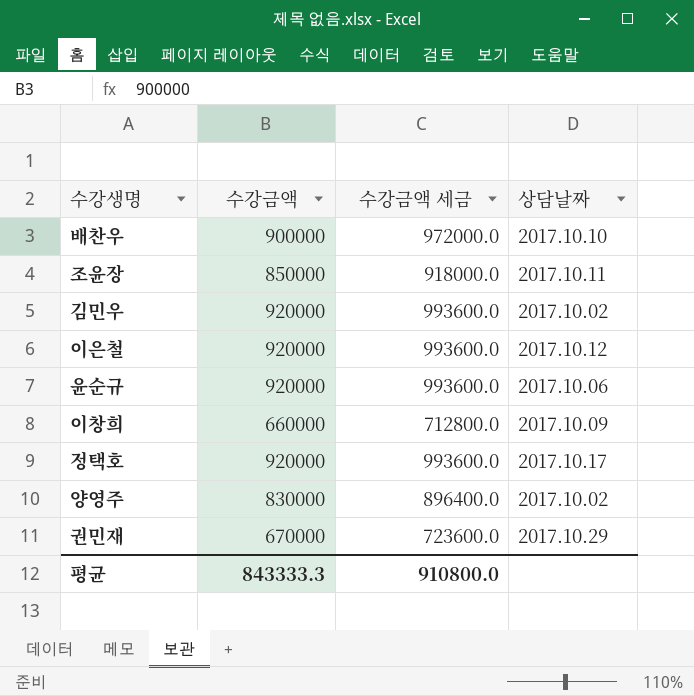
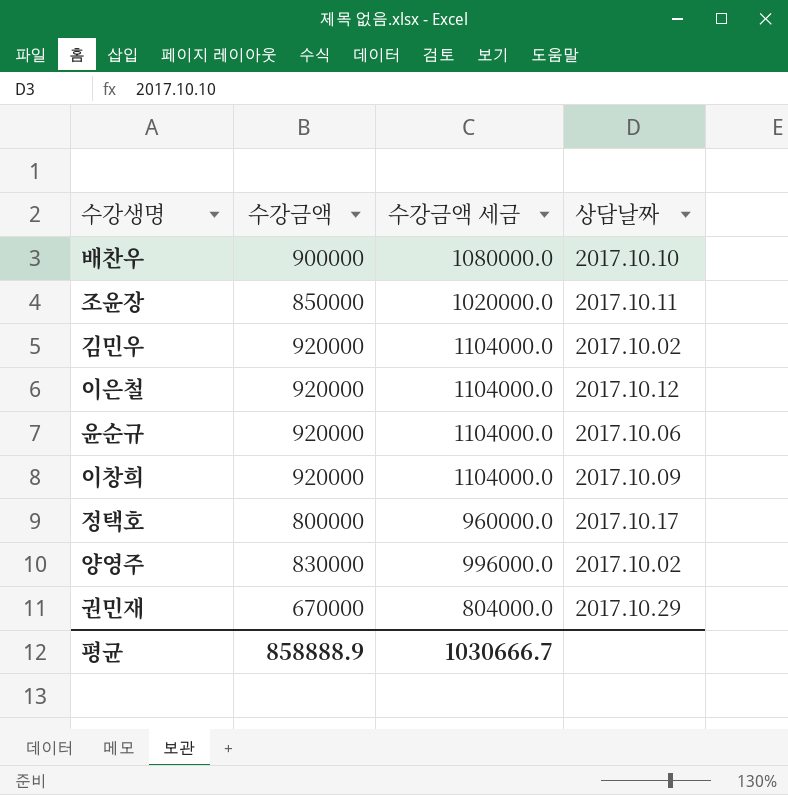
column 수강금액 세금 | formula: [수강금액] * 1.08 -> [수강금액] * 1.2
이창희 | 수강금액: 660000 -> 920000
정택호 | 수강금액: 920000 -> 800000
평균 | 수강금액: 843333.3 -> 858888.9
평균 | 수강금액 세금: 910800.0 -> 1030666.7

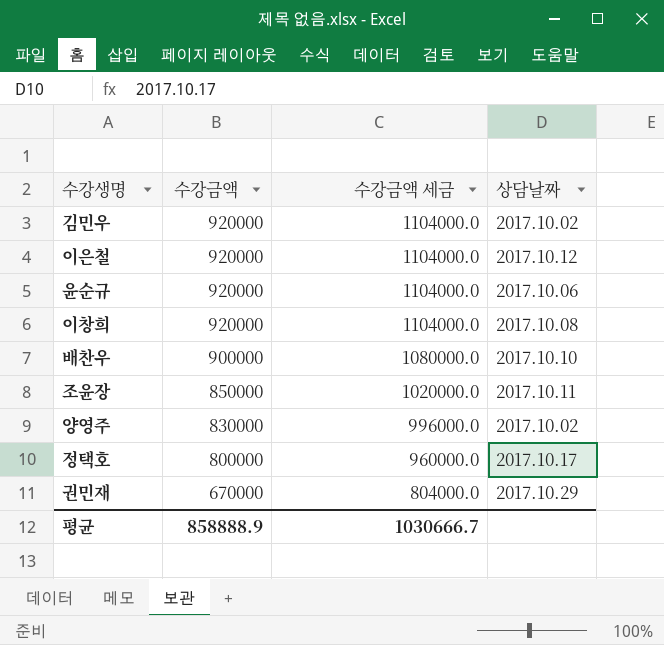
row order: none -> 수강금액 descending
이창희 | 상담날짜: 2017.10.09 -> 2017.10.08

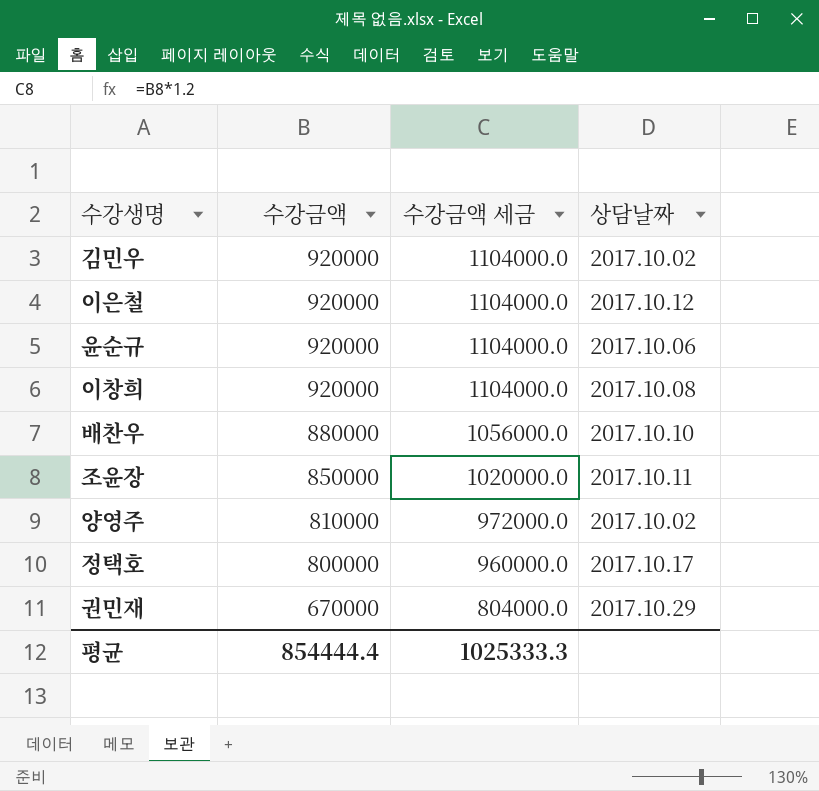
배찬우 | 수강금액: 900000 -> 880000
배찬우 | 수강금액 세금: 1080000.0 -> 1056000.0
양영주 | 수강금액: 830000 -> 810000
양영주 | 수강금액 세금: 996000.0 -> 972000.0
평균 | 수강금액: 858888.9 -> 854444.4
평균 | 수강금액 세금: 1030666.7 -> 1025333.3

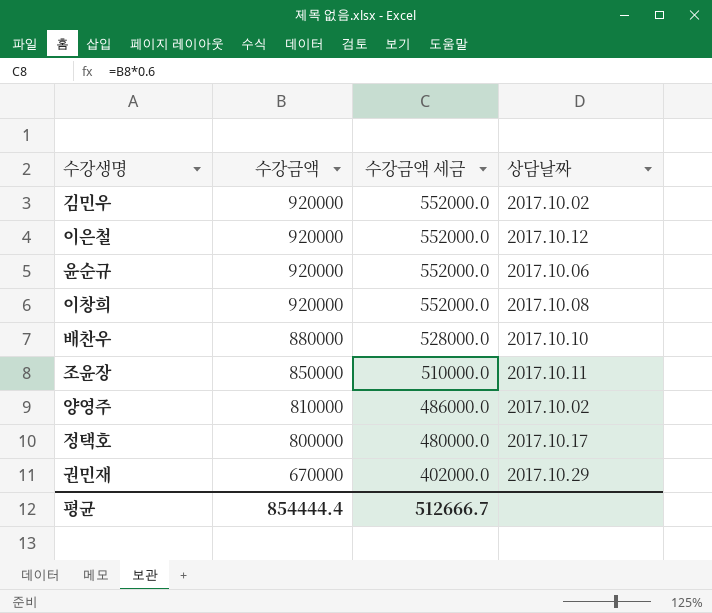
column 수강금액 세금 | formula: [수강금액] * 1.2 -> [수강금액] * 0.6
평균 | 수강금액 세금: 1025333.3 -> 512666.7

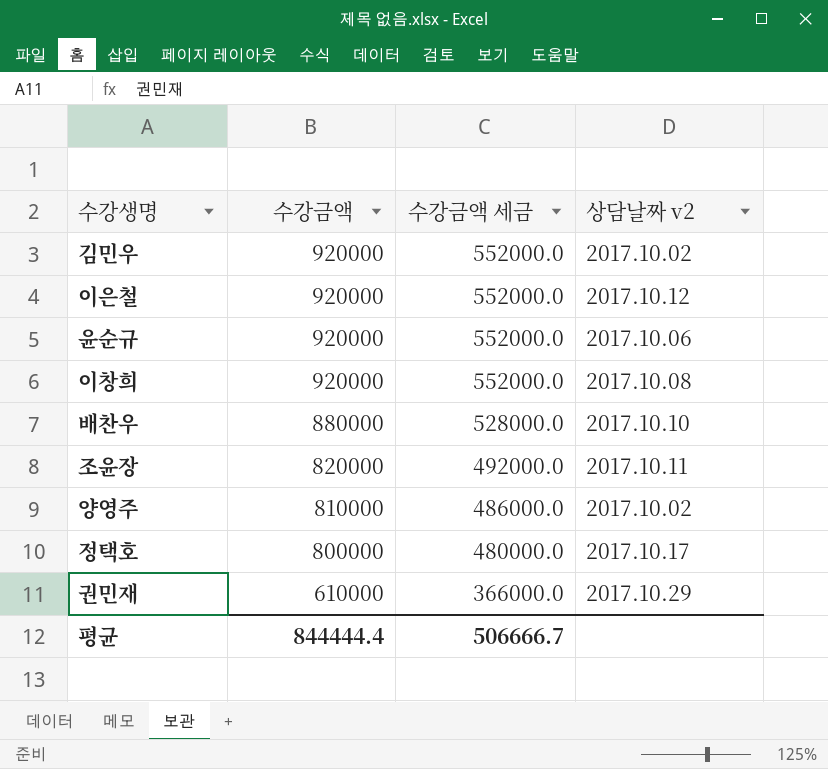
column name: 상담날짜 -> 상담날짜 v2
조윤장 | 수강금액: 850000 -> 820000
조윤장 | 수강금액 세금: 510000.0 -> 492000.0
권민재 | 수강금액: 670000 -> 610000
권민재 | 수강금액 세금: 402000.0 -> 366000.0
평균 | 수강금액: 854444.4 -> 844444.4
평균 | 수강금액 세금: 512666.7 -> 506666.7

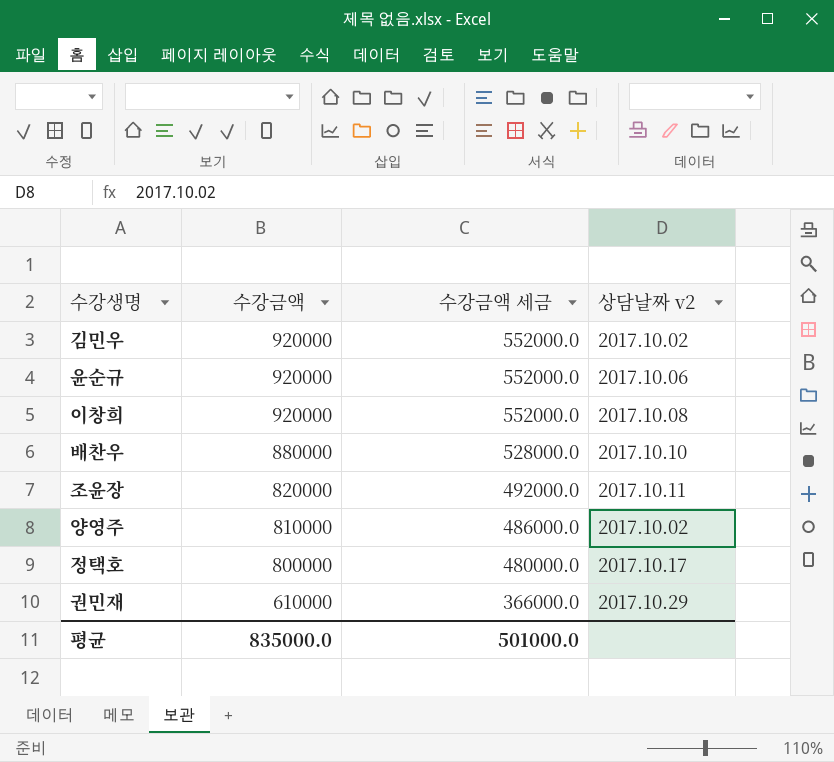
row 이은철: 920000 | 552000.0 | 2017.10.12 -> none
평균 | 수강금액: 844444.4 -> 835000.0
평균 | 수강금액 세금: 506666.7 -> 501000.0

